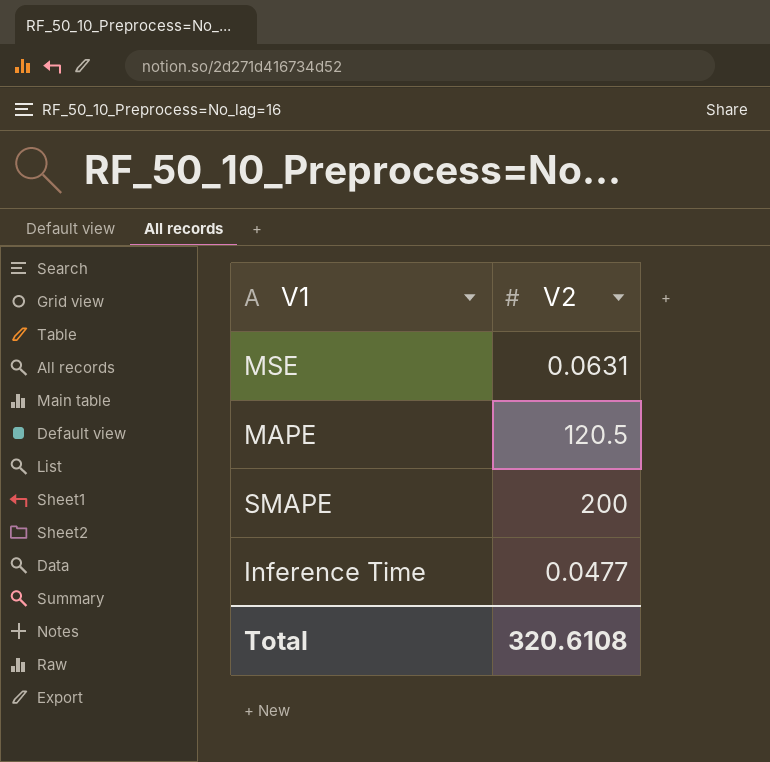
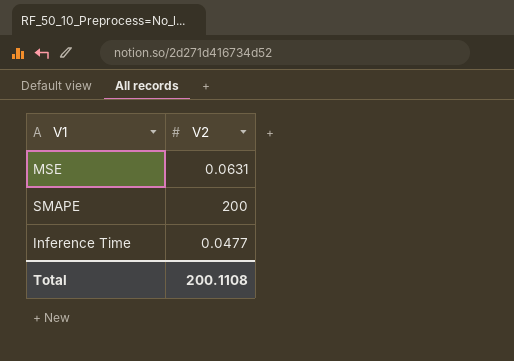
row MAPE: 120.5 -> none
Total | V2: 320.6108 -> 200.1108

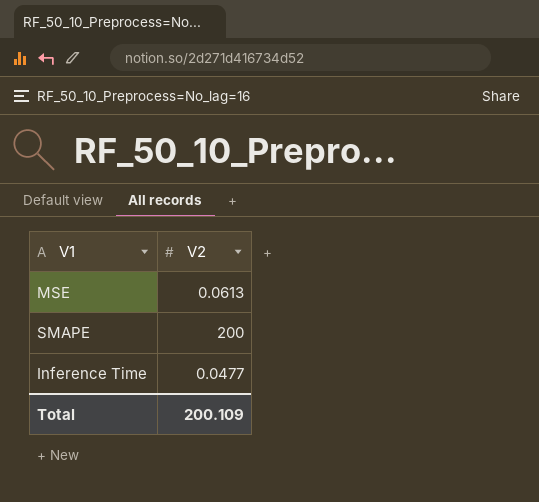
MSE | V2: 0.0631 -> 0.0613
Total | V2: 200.1108 -> 200.109

